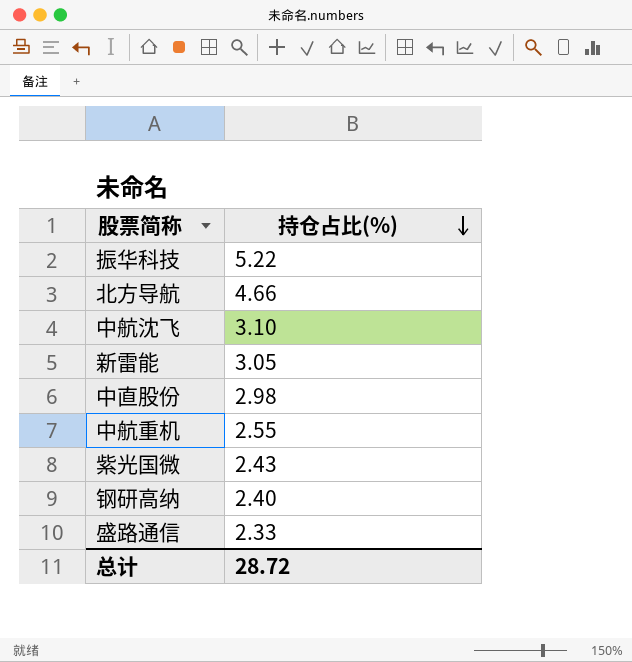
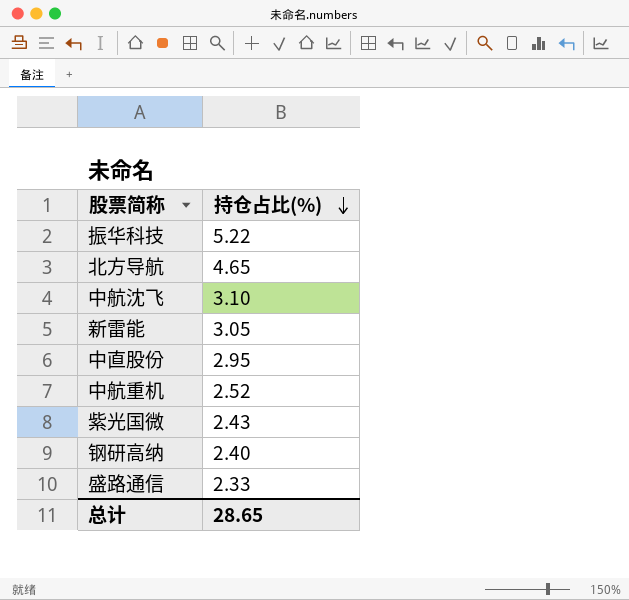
北方导航 | 持仓占比(%): 4.66 -> 4.65
中直股份 | 持仓占比(%): 2.98 -> 2.95
中航重机 | 持仓占比(%): 2.55 -> 2.52
总计 | 持仓占比(%): 28.72 -> 28.65

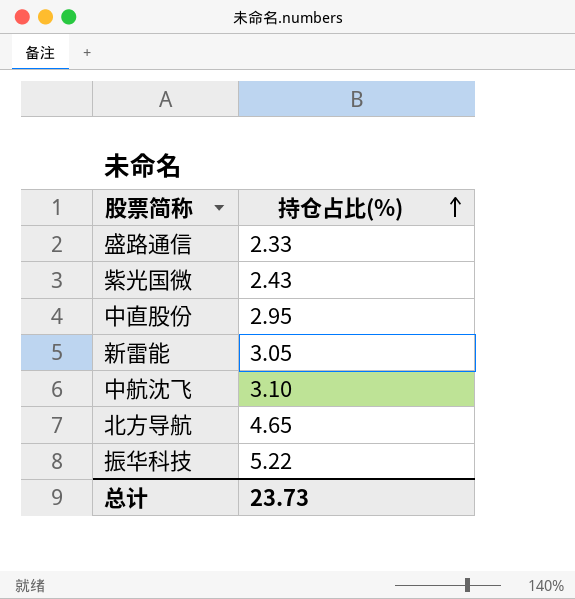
row order: 持仓占比(%) descending -> 持仓占比(%) ascending
row 中航重机: 2.52 -> none
row 钢研高纳: 2.40 -> none
总计 | 持仓占比(%): 28.65 -> 23.73

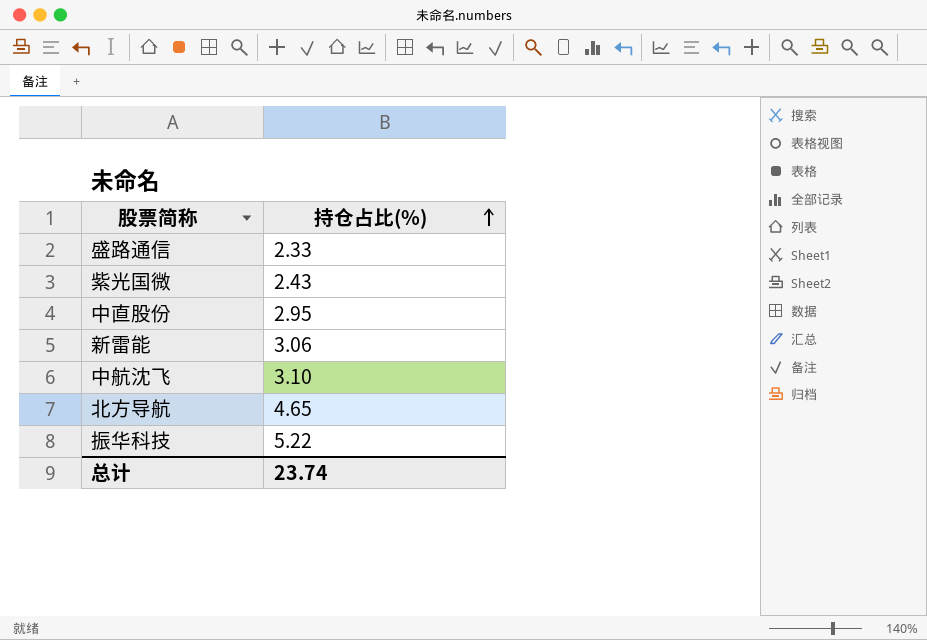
新雷能 | 持仓占比(%): 3.05 -> 3.06
总计 | 持仓占比(%): 23.73 -> 23.74

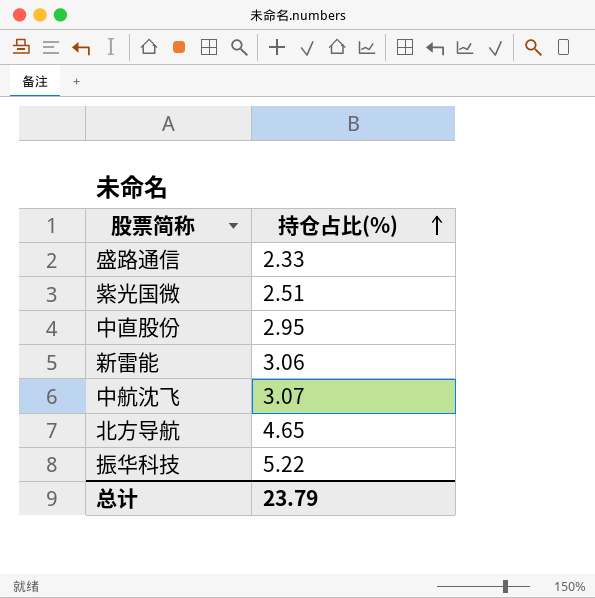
紫光国微 | 持仓占比(%): 2.43 -> 2.51
中航沈飞 | 持仓占比(%): 3.10 -> 3.07
总计 | 持仓占比(%): 23.74 -> 23.79

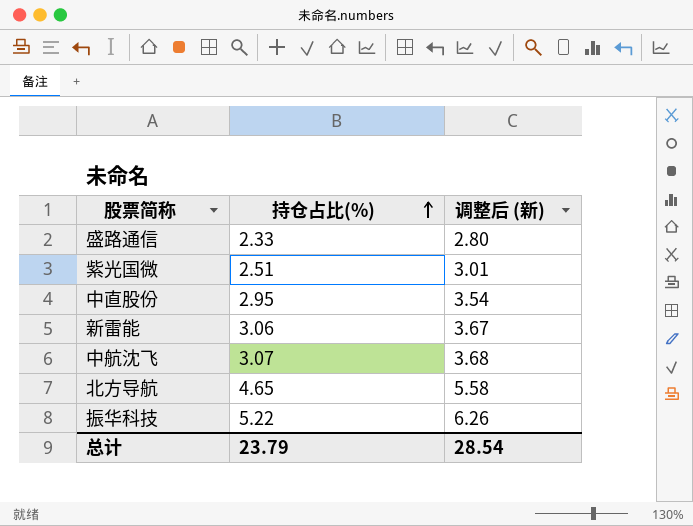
column 调整后 (新) | formula: none -> [持仓占比(%)] * 1.2

